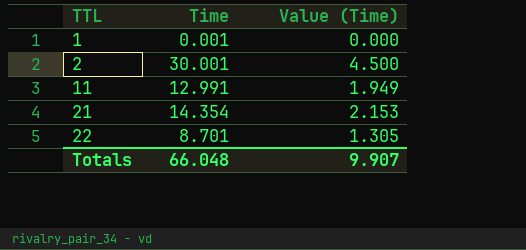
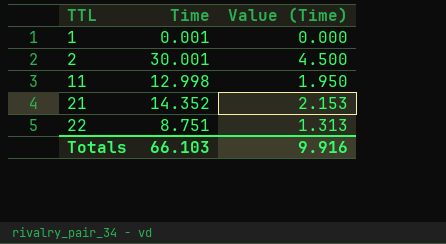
11 | Time: 12.991 -> 12.998
11 | Value (Time): 1.949 -> 1.950
21 | Time: 14.354 -> 14.352
22 | Time: 8.701 -> 8.751
22 | Value (Time): 1.305 -> 1.313
Totals | Time: 66.048 -> 66.103
Totals | Value (Time): 9.907 -> 9.916

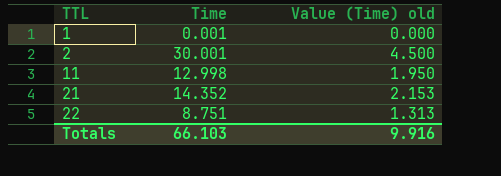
column name: Value (Time) -> Value (Time) old

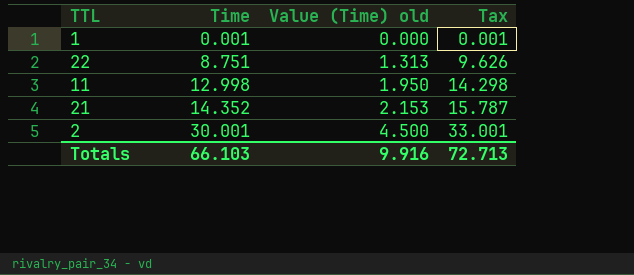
row order: TTL ascending -> Time ascending
column Tax | formula: none -> [Time] * 1.1

